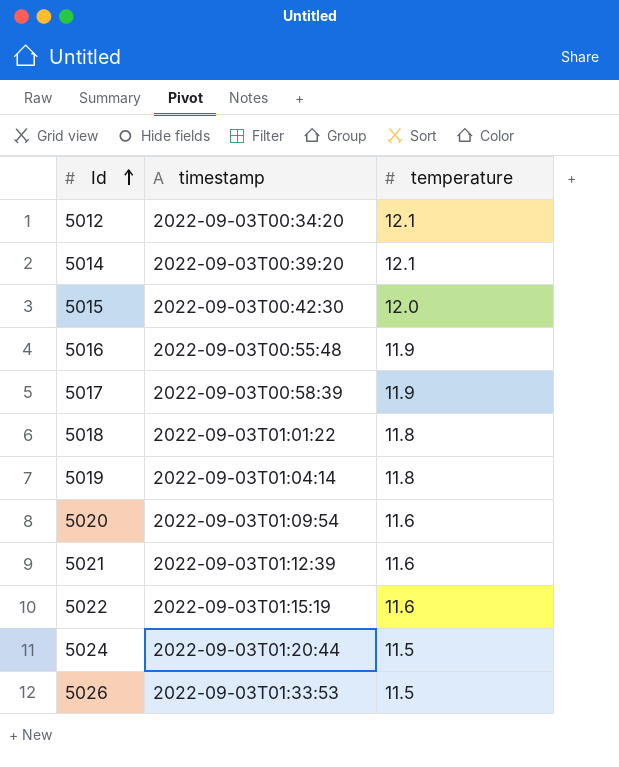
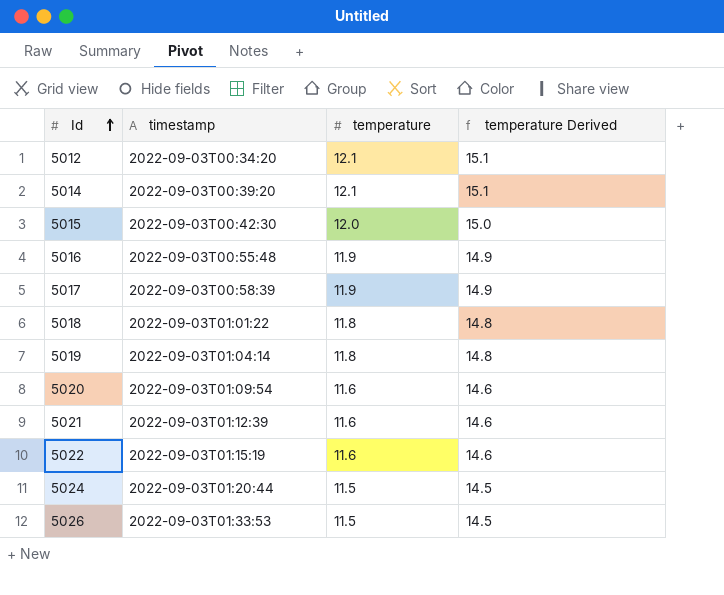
column temperature Derived | formula: none -> [temperature] + 3

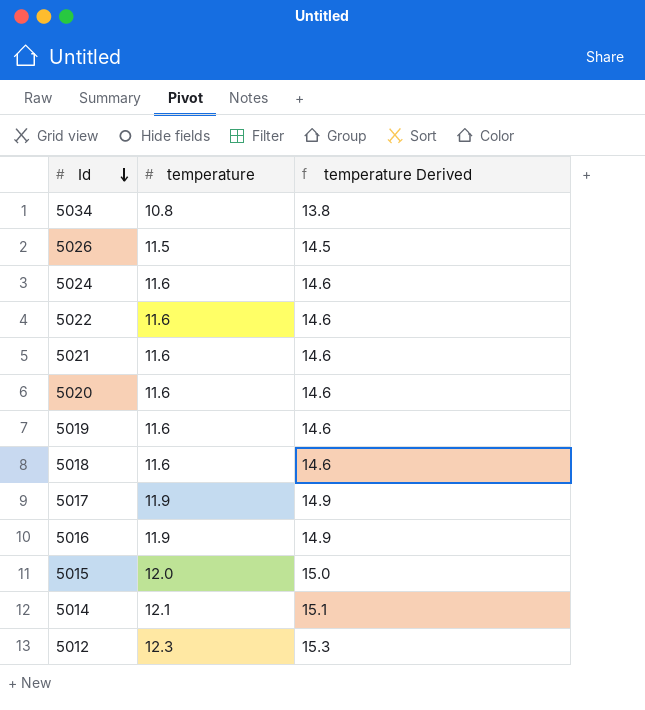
row order: Id ascending -> Id descending
column timestamp | position: 2 -> none
row 5034: none -> 10.8 | 13.8
5024 | temperature: 11.5 -> 11.6
5024 | temperature Derived: 14.5 -> 14.6
5019 | temperature: 11.8 -> 11.6
5019 | temperature Derived: 14.8 -> 14.6
5018 | temperature: 11.8 -> 11.6
5018 | temperature Derived: 14.8 -> 14.6
5012 | temperature: 12.1 -> 12.3
5012 | temperature Derived: 15.1 -> 15.3

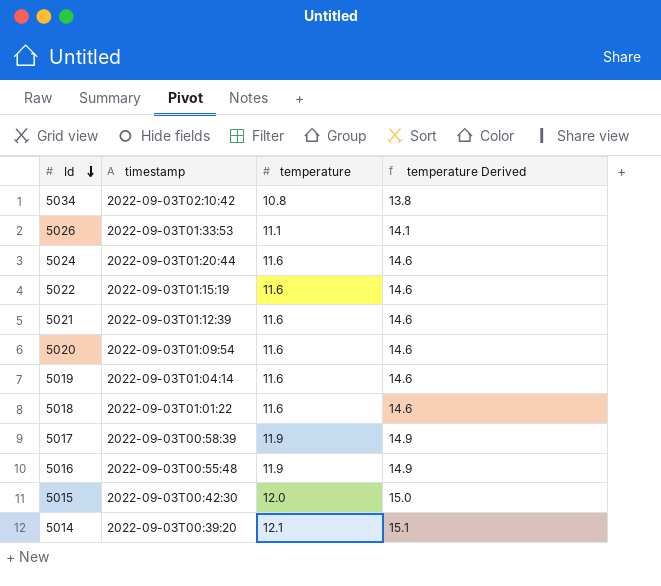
column timestamp | position: none -> 2
row 5012: 12.3 | 15.3 -> none
5026 | temperature: 11.5 -> 11.1
5026 | temperature Derived: 14.5 -> 14.1

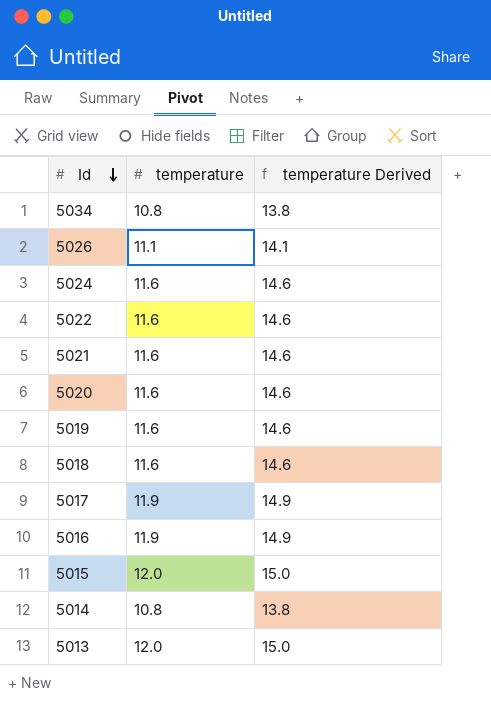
column timestamp | position: 2 -> none
5014 | temperature: 12.1 -> 10.8
5014 | temperature Derived: 15.1 -> 13.8
row 5013: none -> 12.0 | 15.0

